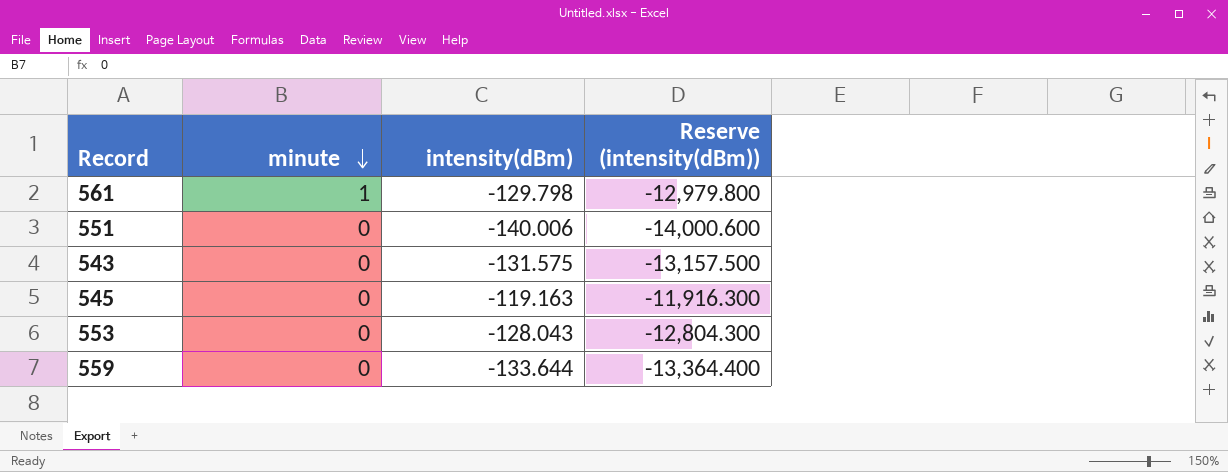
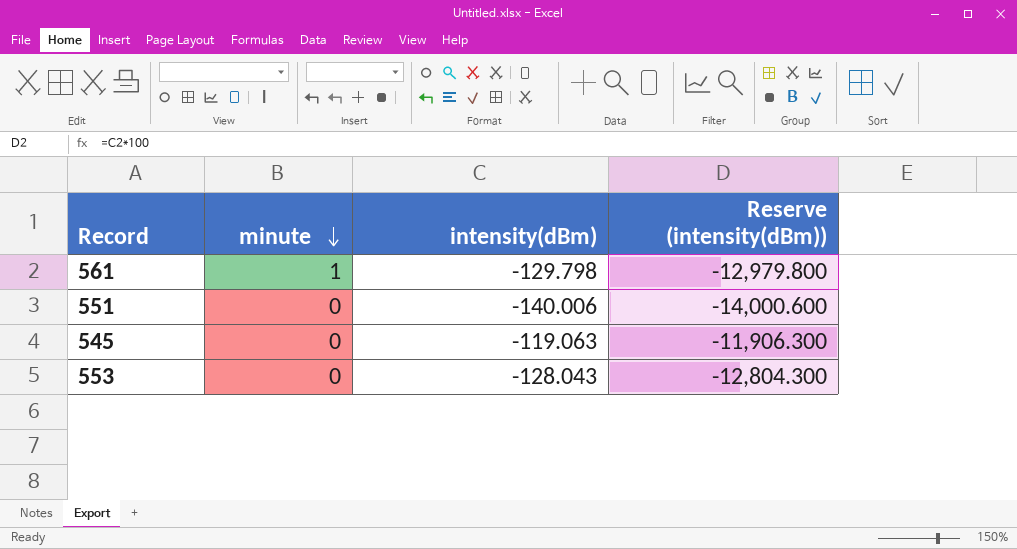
row 543: 0 | -131.575 | -13,157.500 -> none
row 559: 0 | -133.644 | -13,364.400 -> none
545 | intensity(dBm): -119.163 -> -119.063
545 | Reserve (intensity(dBm)): -11,916.300 -> -11,906.300

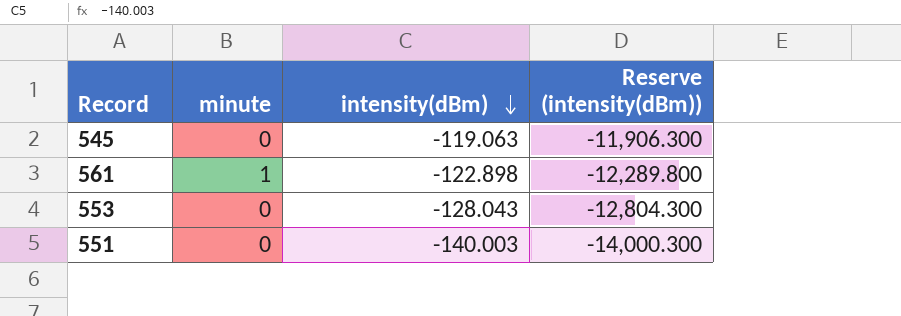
row order: minute descending -> intensity(dBm) descending
561 | intensity(dBm): -129.798 -> -122.898
561 | Reserve (intensity(dBm)): -12,979.800 -> -12,289.800
551 | intensity(dBm): -140.006 -> -140.003
551 | Reserve (intensity(dBm)): -14,000.600 -> -14,000.300

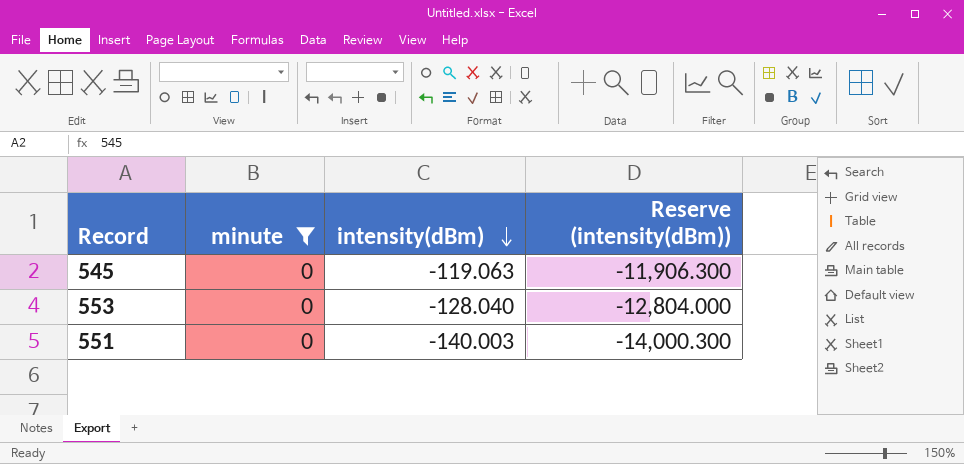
filter: none -> minute = 0
553 | intensity(dBm): -128.043 -> -128.040
553 | Reserve (intensity(dBm)): -12,804.300 -> -12,804.000

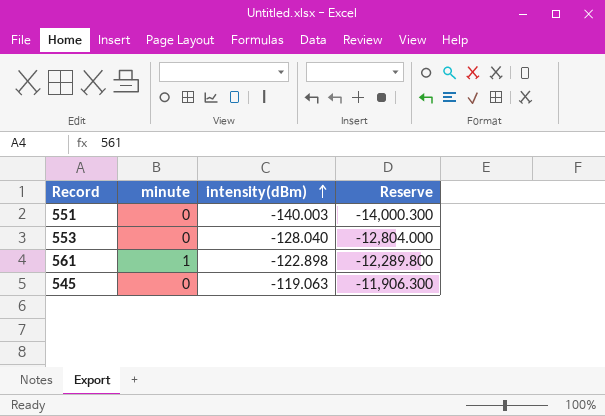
filter: minute = 0 -> none
row order: intensity(dBm) descending -> intensity(dBm) ascending
column name: Reserve (intensity(dBm)) -> Reserve

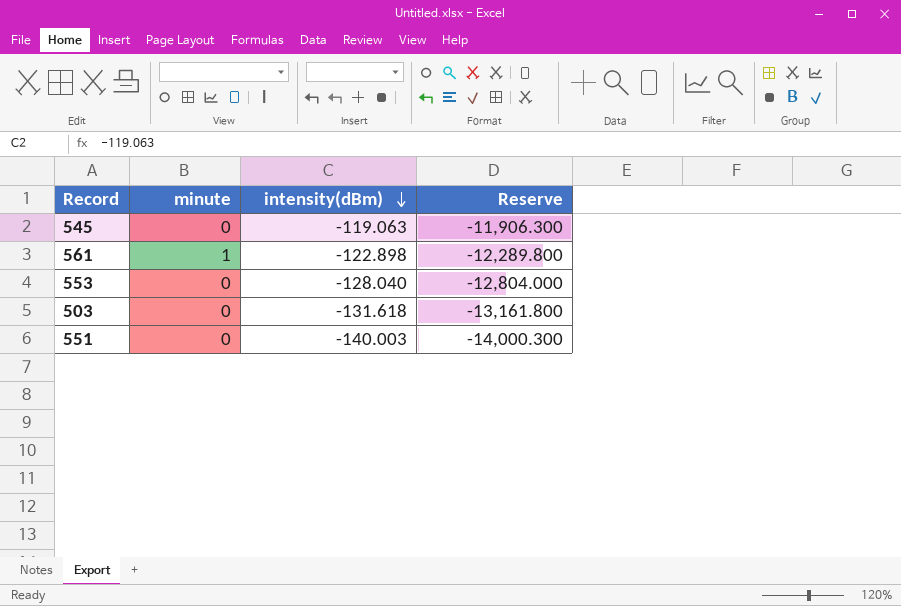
row order: intensity(dBm) ascending -> intensity(dBm) descending
row 503: none -> 0 | -131.618 | -13,161.800

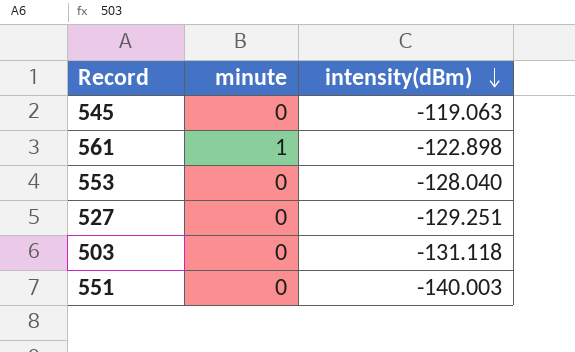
column Reserve | formula: [intensity(dBm)] * 100 -> none
row 527: none -> 0 | -129.251
503 | intensity(dBm): -131.618 -> -131.118

